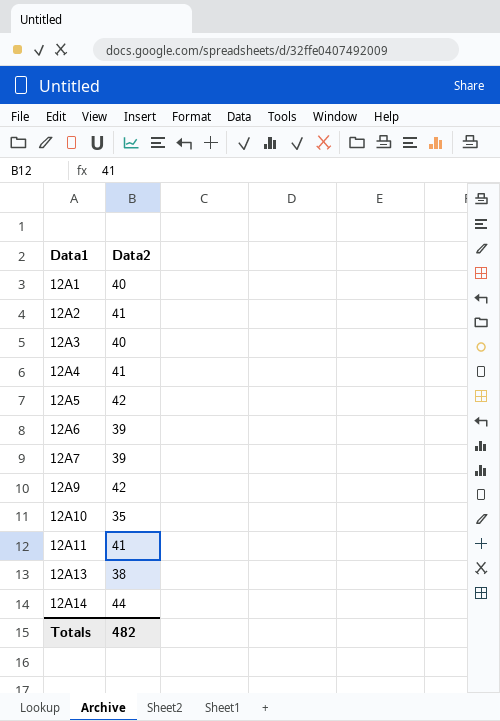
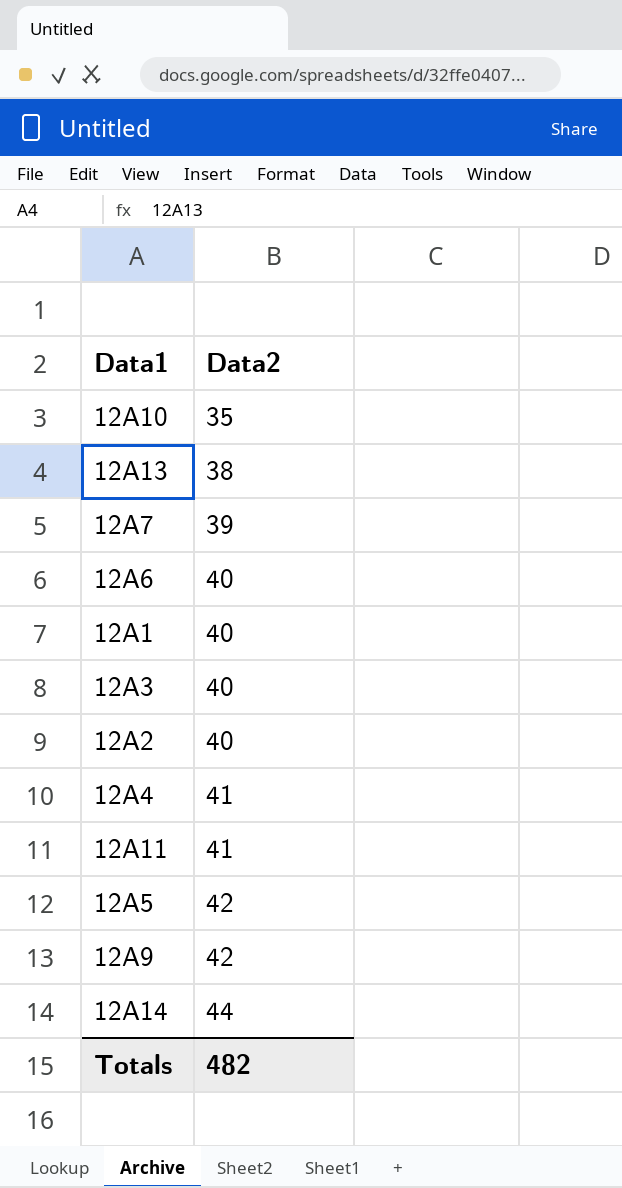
row order: Data1 ascending -> Data2 ascending
12A6 | Data2: 39 -> 40
12A2 | Data2: 41 -> 40

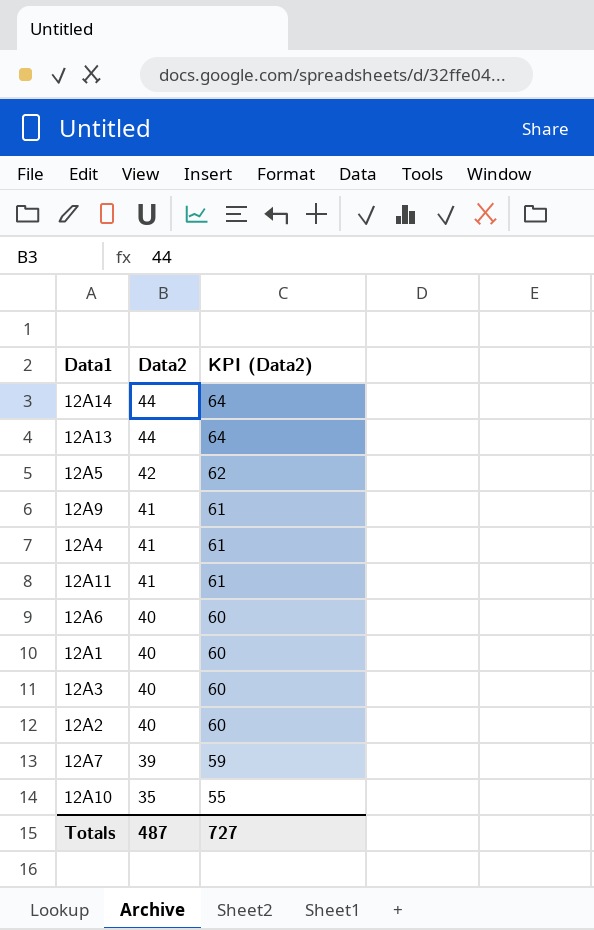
row order: Data2 ascending -> Data2 descending
column KPI (Data2) | formula: none -> [Data2] + 20
12A13 | Data2: 38 -> 44
12A9 | Data2: 42 -> 41
Totals | Data2: 482 -> 487

